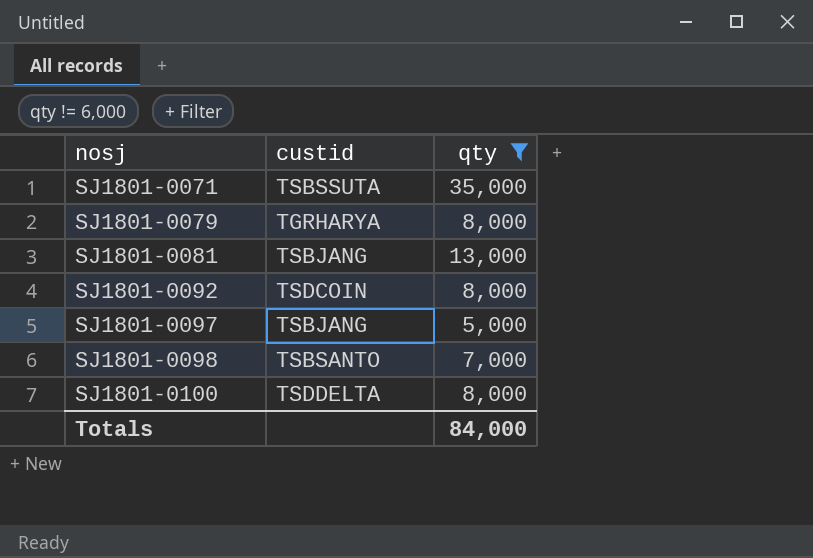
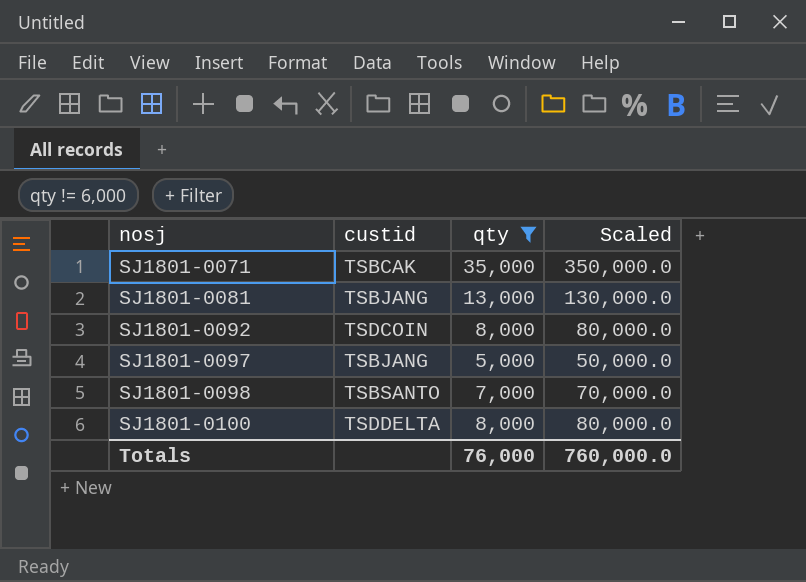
column Scaled | formula: none -> [qty] * 10
row SJ1801-0079: TGRHARYA | 8,000 -> none
SJ1801-0071 | custid: TSBSSUTA -> TSBCAK
Totals | qty: 84,000 -> 76,000

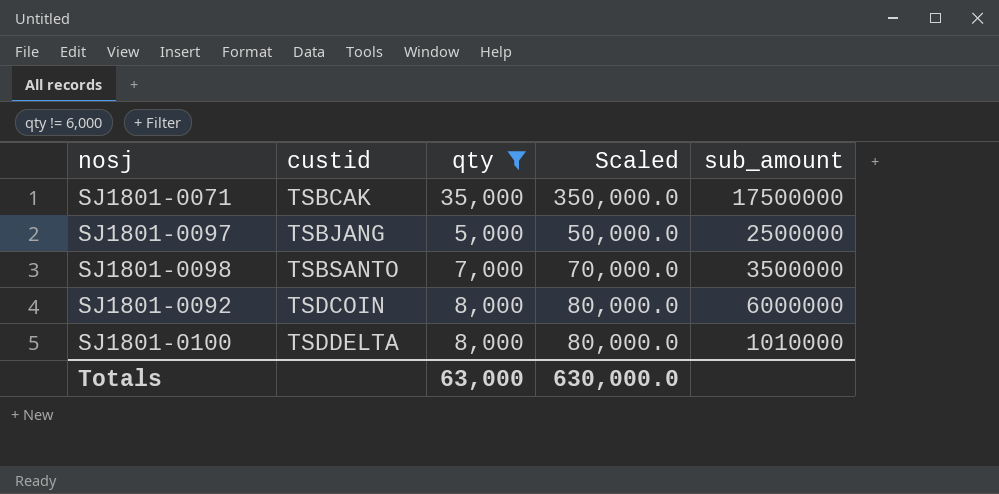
row order: nosj ascending -> custid ascending
column sub_amount | position: none -> 5
row SJ1801-0081: TSBJANG | 13,000 | 130,000.0 -> none
Totals | qty: 76,000 -> 63,000
Totals | Scaled: 760,000.0 -> 630,000.0

